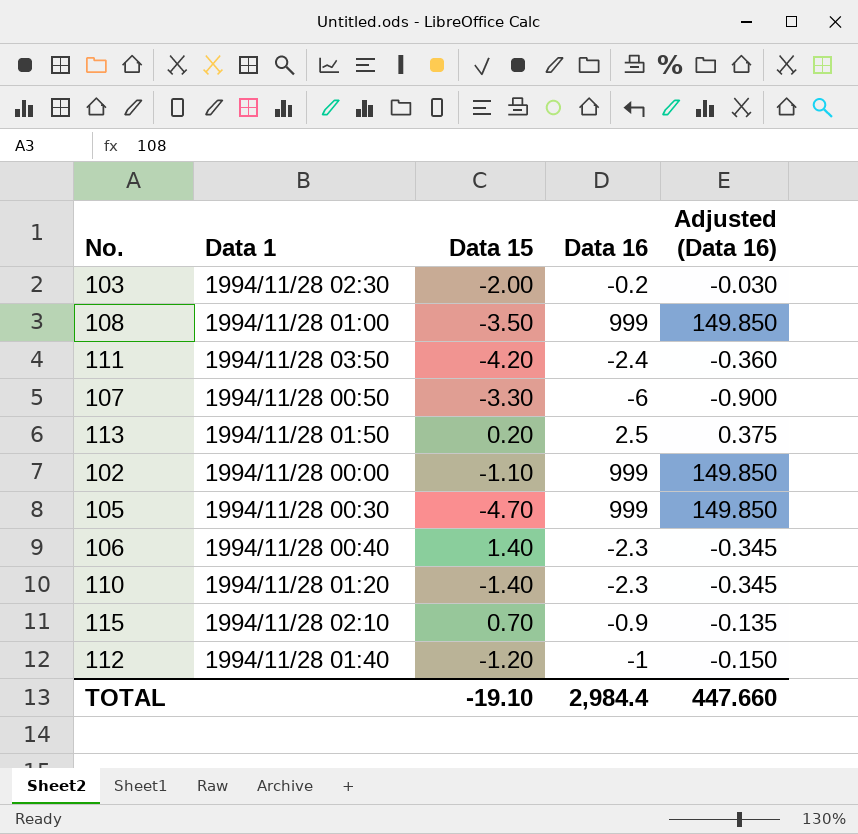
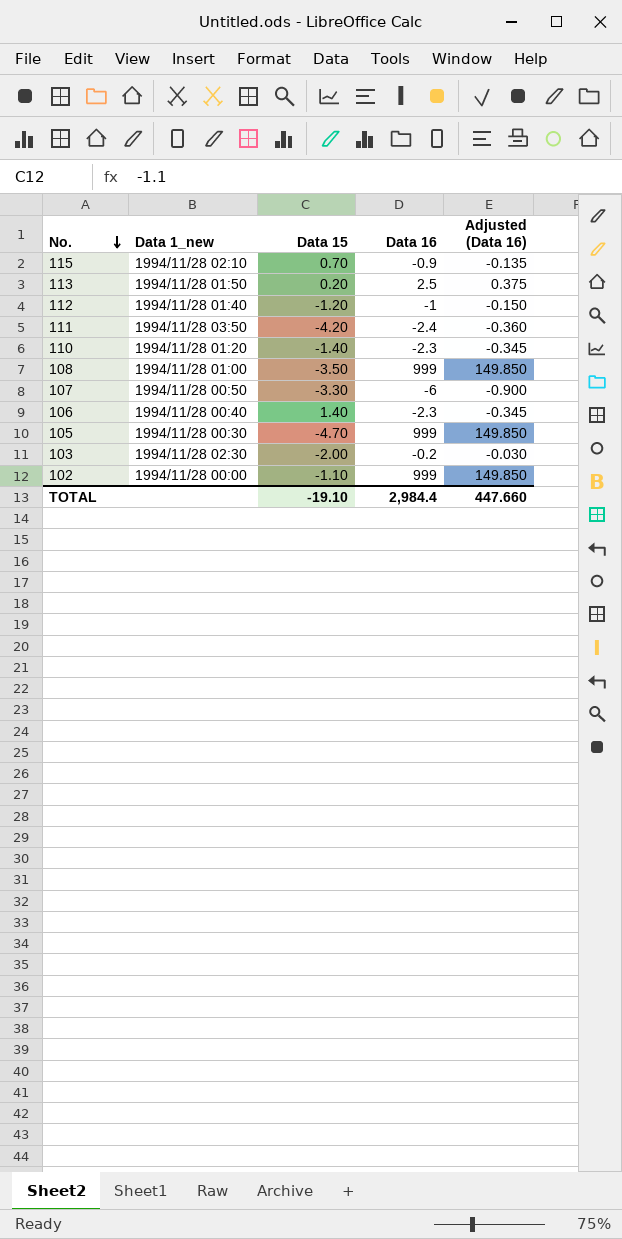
row order: none -> No. descending
column name: Data 1 -> Data 1_new

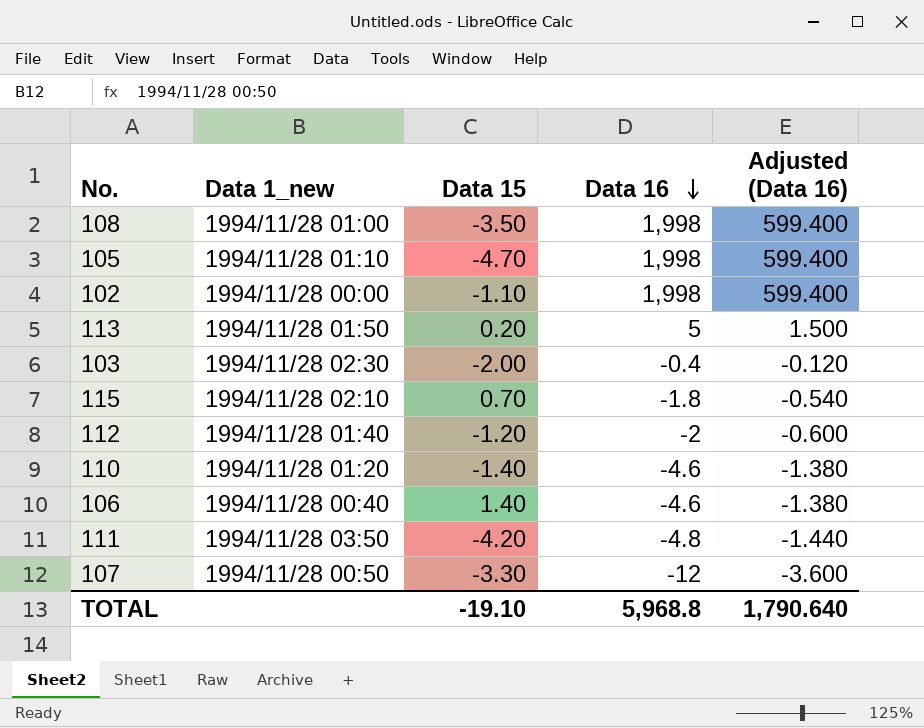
row order: No. descending -> Data 16 descending
column Adjusted (Data 16) | formula: [Data 16] * 0.15 -> [Data 16] * 0.3
108 | Data 16: 999 -> 1,998
105 | Data 1_new: 1994/11/28 00:30 -> 1994/11/28 01:10
105 | Data 16: 999 -> 1,998
102 | Data 16: 999 -> 1,998
113 | Data 16: 2.5 -> 5
103 | Data 16: -0.2 -> -0.4
115 | Data 16: -0.9 -> -1.8
112 | Data 16: -1 -> -2
110 | Data 16: -2.3 -> -4.6
106 | Data 16: -2.3 -> -4.6
111 | Data 16: -2.4 -> -4.8
107 | Data 16: -6 -> -12
TOTAL | Data 16: 2,984.4 -> 5,968.8
TOTAL | Adjusted (Data 16): 447.660 -> 1,790.640

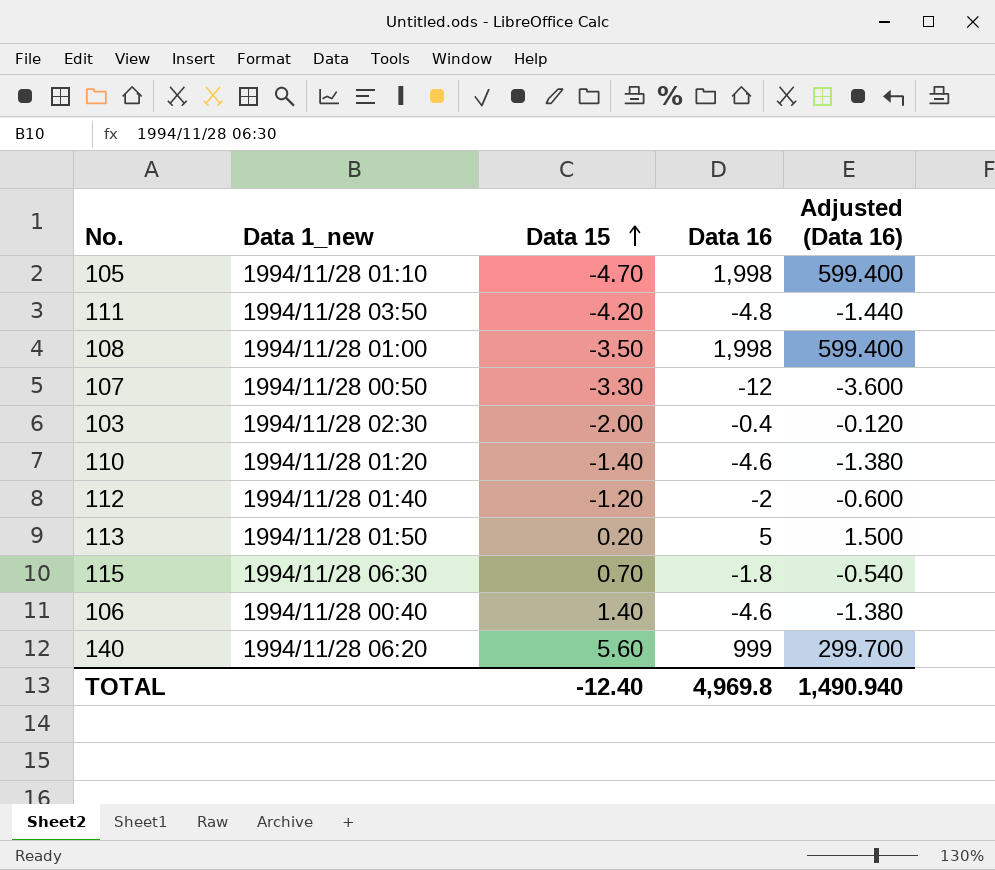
row order: Data 16 descending -> Data 15 ascending
row 102: 1994/11/28 00:00 | -1.10 | 1,998 | 599.400 -> none
115 | Data 1_new: 1994/11/28 02:10 -> 1994/11/28 06:30
row 140: none -> 1994/11/28 06:20 | 5.60 | 999 | 299.700
TOTAL | Data 15: -19.10 -> -12.40
TOTAL | Data 16: 5,968.8 -> 4,969.8
TOTAL | Adjusted (Data 16): 1,790.640 -> 1,490.940

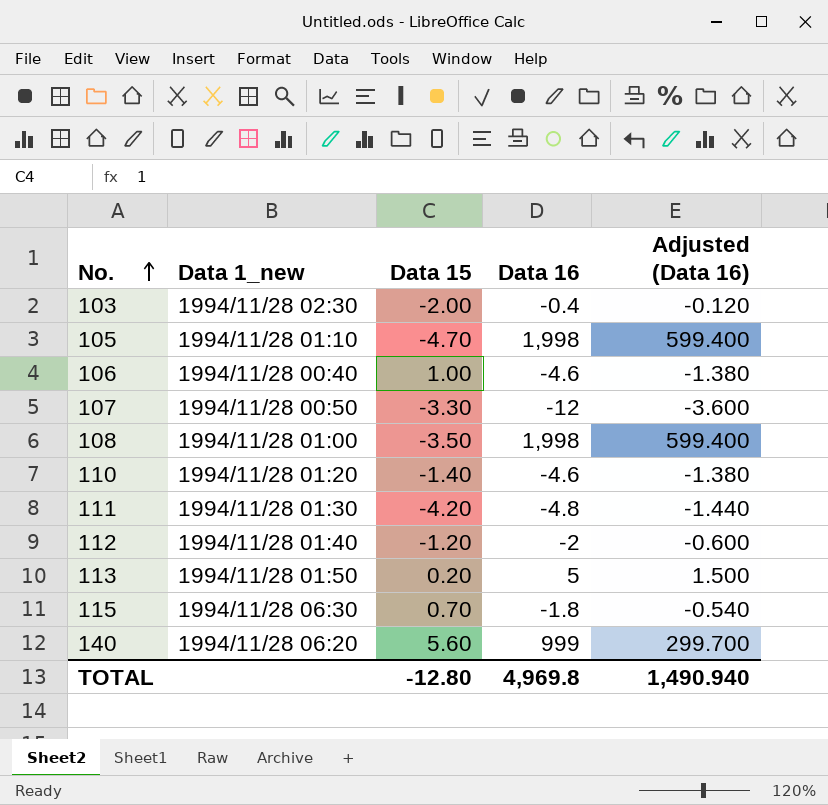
row order: Data 15 ascending -> No. ascending
106 | Data 15: 1.40 -> 1.00
111 | Data 1_new: 1994/11/28 03:50 -> 1994/11/28 01:30
TOTAL | Data 15: -12.40 -> -12.80

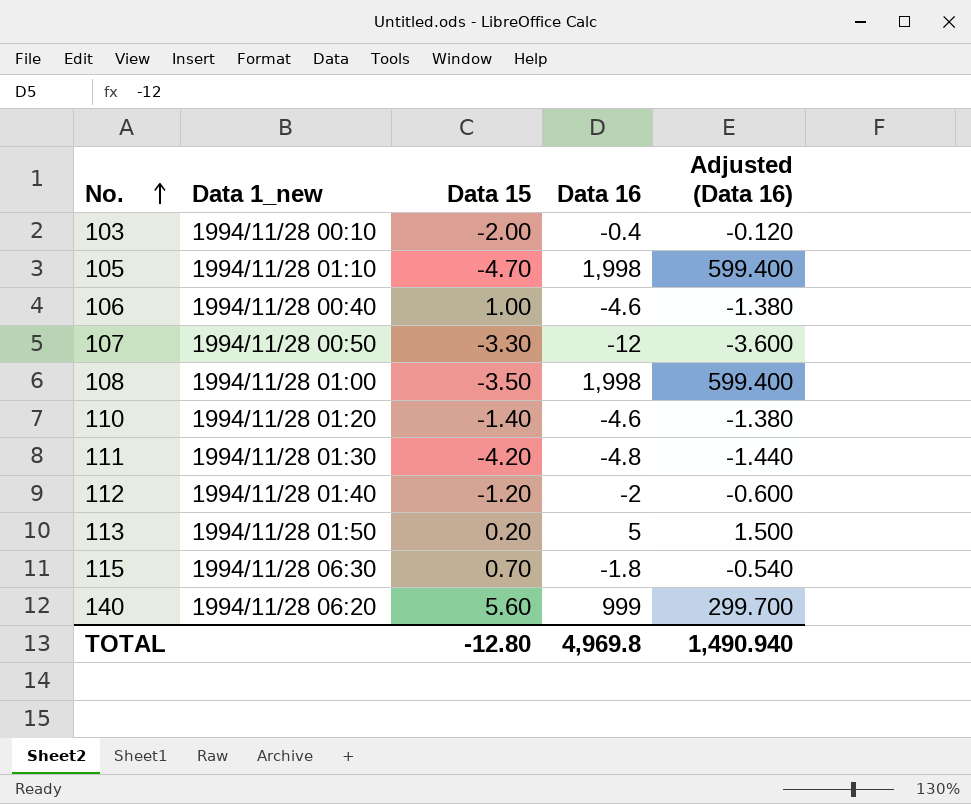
103 | Data 1_new: 1994/11/28 02:30 -> 1994/11/28 00:10

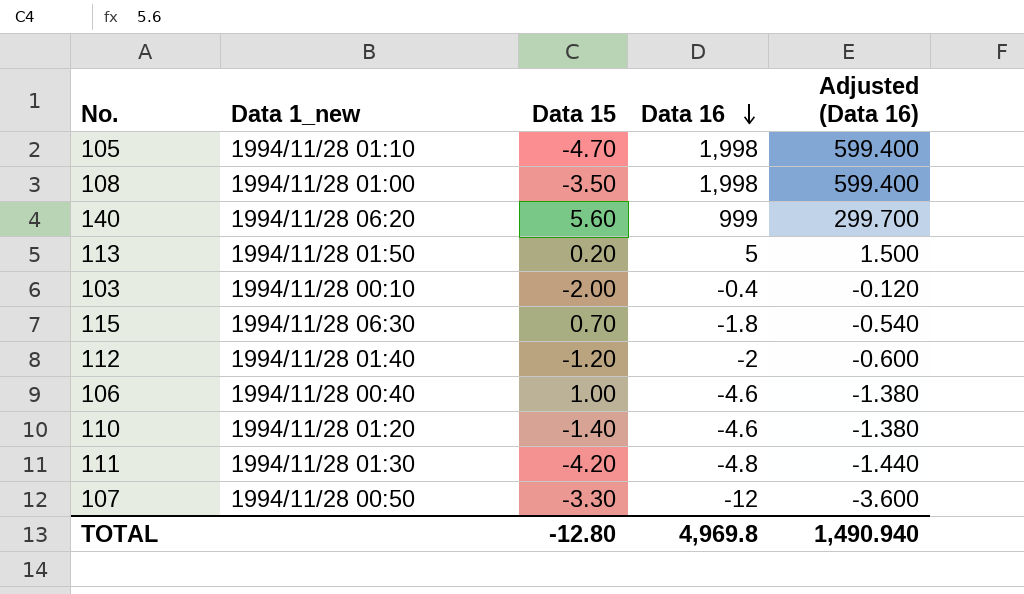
row order: No. ascending -> Data 16 descending

